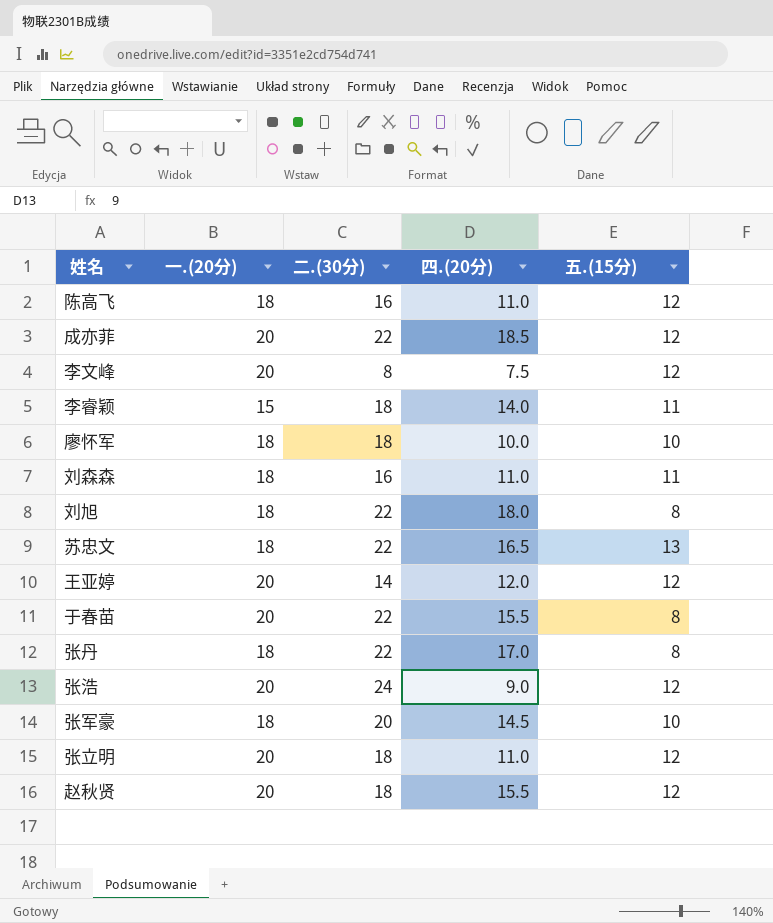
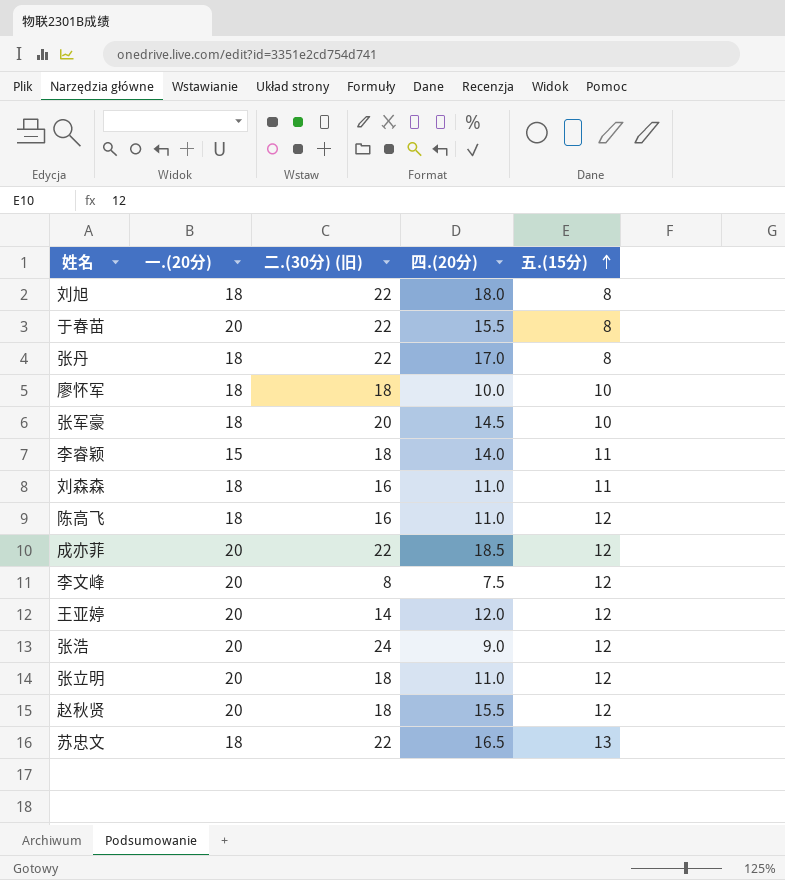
row order: none -> 五.(15分) ascending
column name: 二.(30分) -> 二.(30分) (旧)

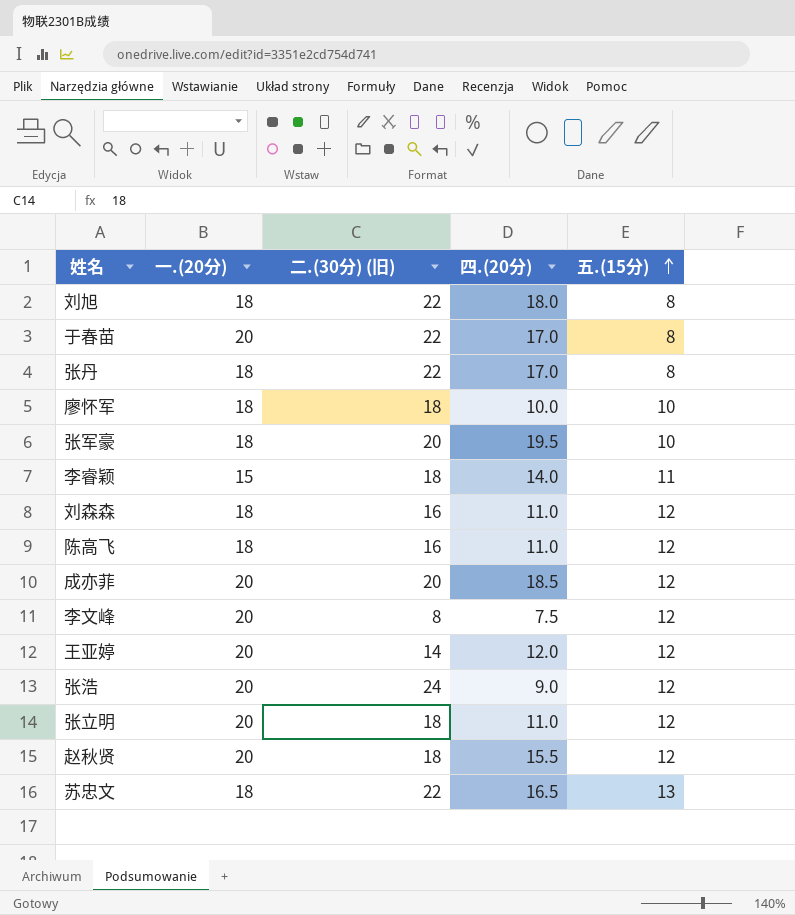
于春苗 | 四.(20分): 15.5 -> 17.0
张军豪 | 四.(20分): 14.5 -> 19.5
刘森森 | 五.(15分): 11 -> 12
成亦菲 | 二.(30分) (旧): 22 -> 20

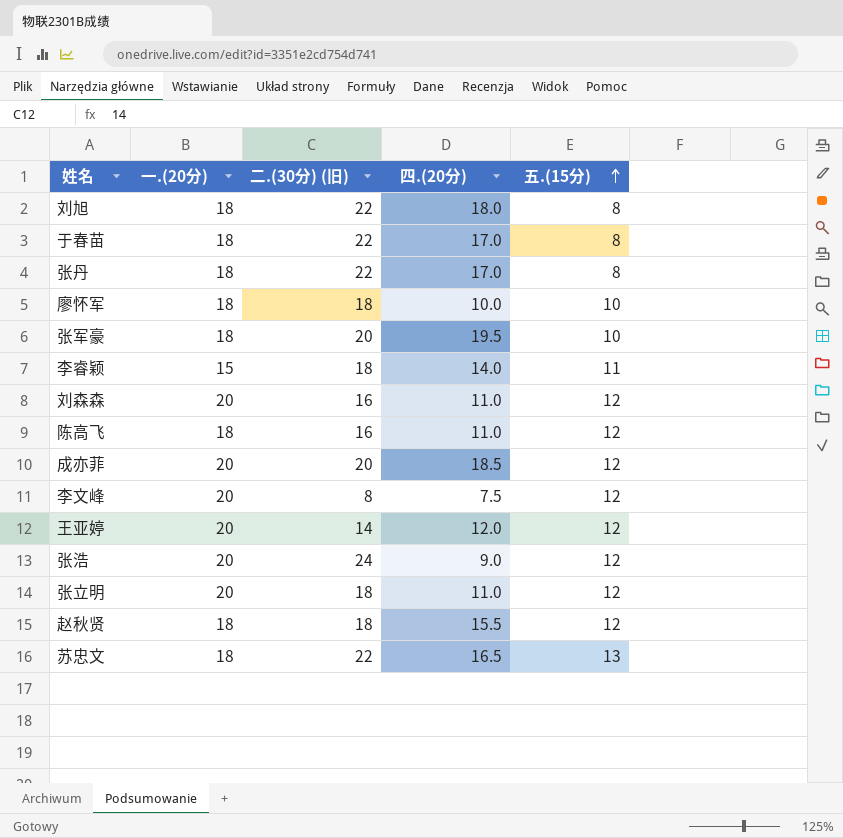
于春苗 | 一.(20分): 20 -> 18
刘森森 | 一.(20分): 18 -> 20
赵秋贤 | 一.(20分): 20 -> 18

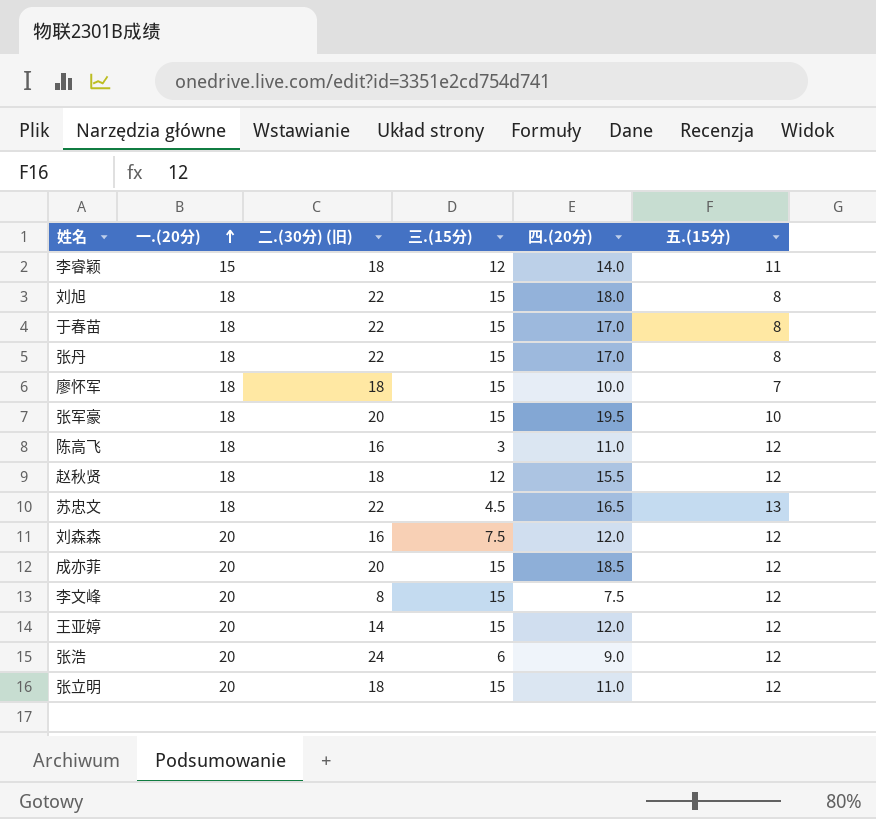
row order: 五.(15分) ascending -> 一.(20分) ascending
column 三.(15分) | position: none -> 4
廖怀军 | 五.(15分): 10 -> 7
刘森森 | 四.(20分): 11.0 -> 12.0

